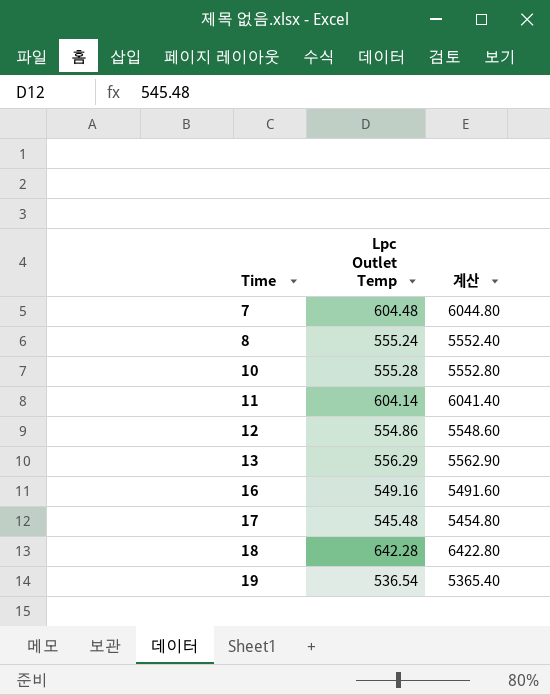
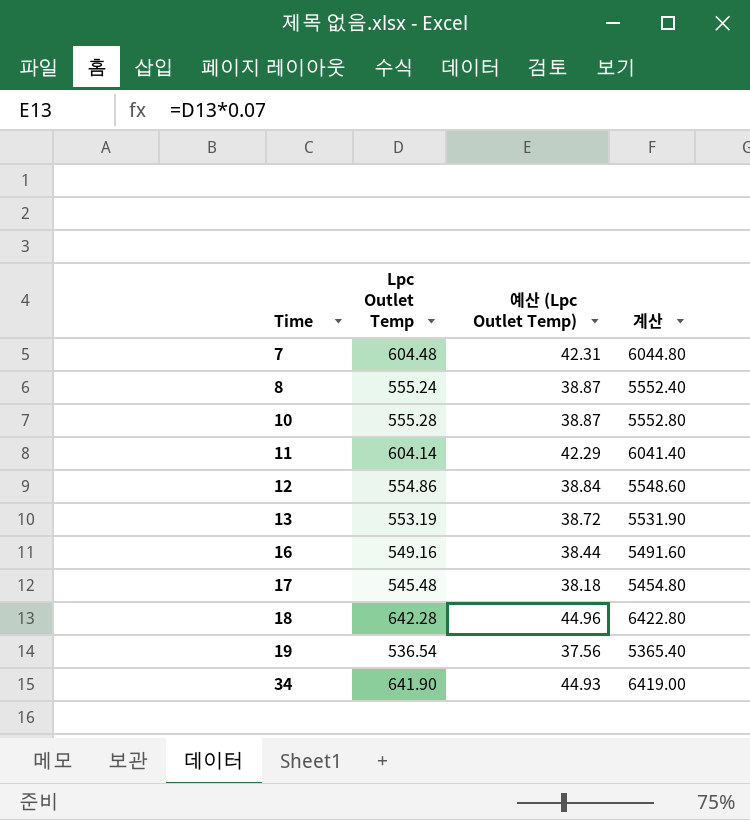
column 예산 (Lpc Outlet Temp) | formula: none -> [Lpc Outlet Temp] * 0.07
13 | Lpc Outlet Temp: 556.29 -> 553.19
13 | 계산: 5562.90 -> 5531.90
row 34: none -> 641.90 | 44.93 | 6419.00

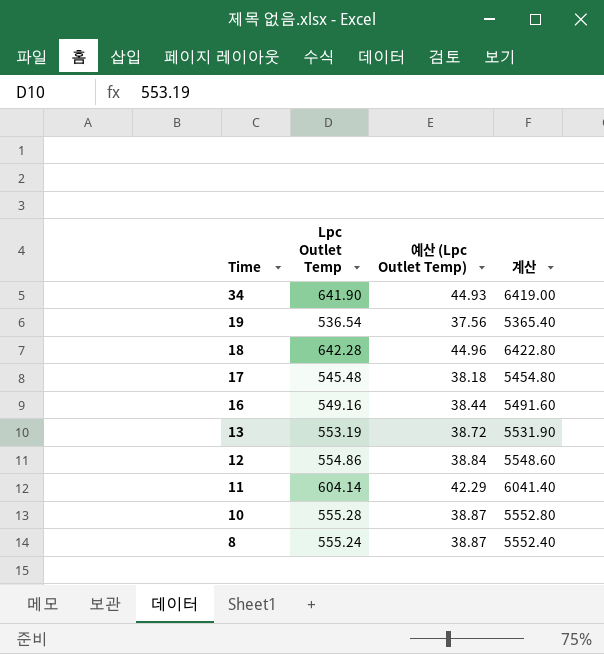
row order: Time ascending -> Time descending
row 7: 604.48 | 42.31 | 6044.80 -> none

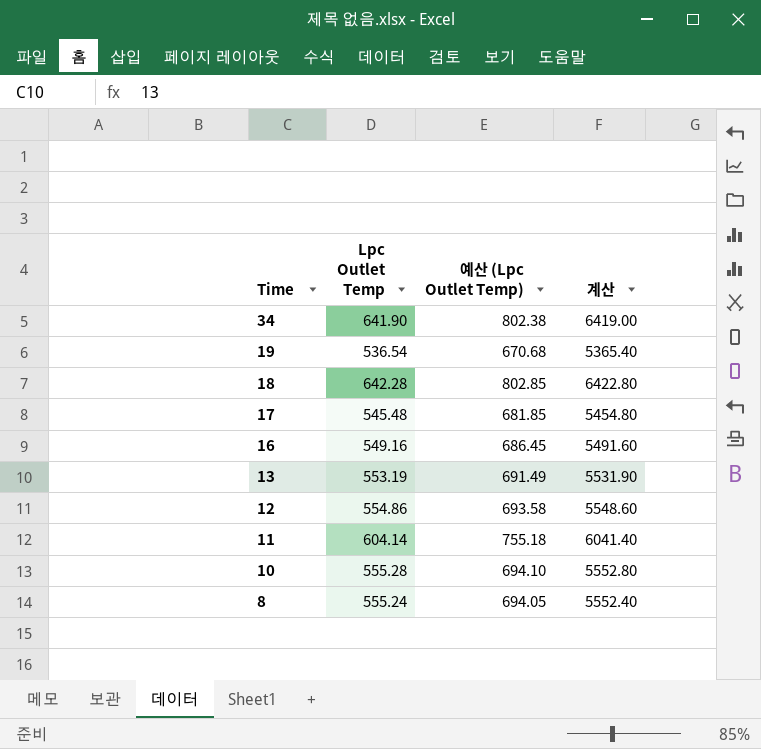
column 예산 (Lpc Outlet Temp) | formula: [Lpc Outlet Temp] * 0.07 -> [Lpc Outlet Temp] * 1.25

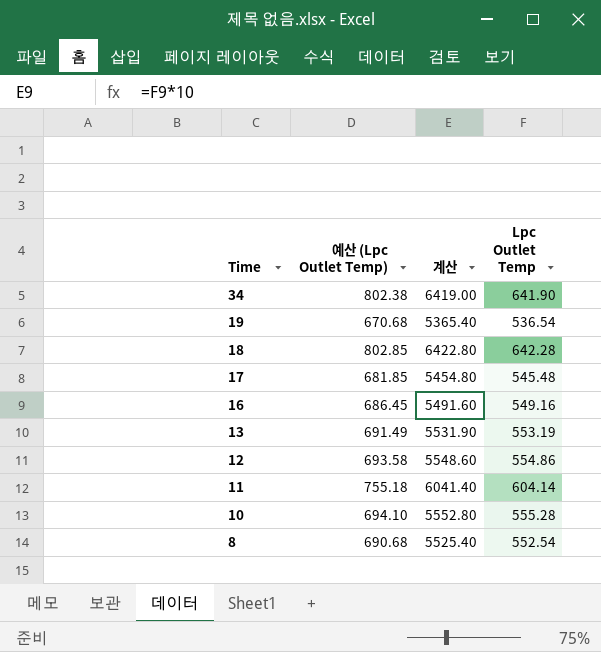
column Lpc Outlet Temp | position: 2 -> 4
8 | 예산 (Lpc Outlet Temp): 694.05 -> 690.68
8 | 계산: 5552.40 -> 5525.40
8 | Lpc Outlet Temp: 555.24 -> 552.54

